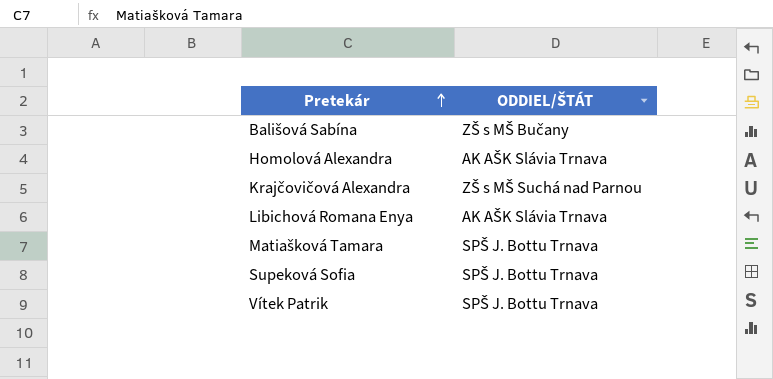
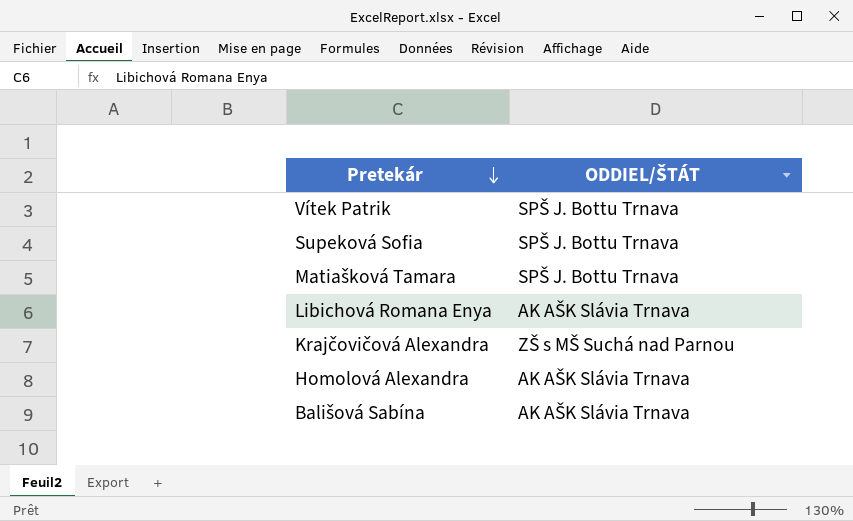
row order: Pretekár ascending -> Pretekár descending
Bališová Sabína | ODDIEL/ŠTÁT: ZŠ s MŠ Bučany -> AK AŠK Slávia Trnava

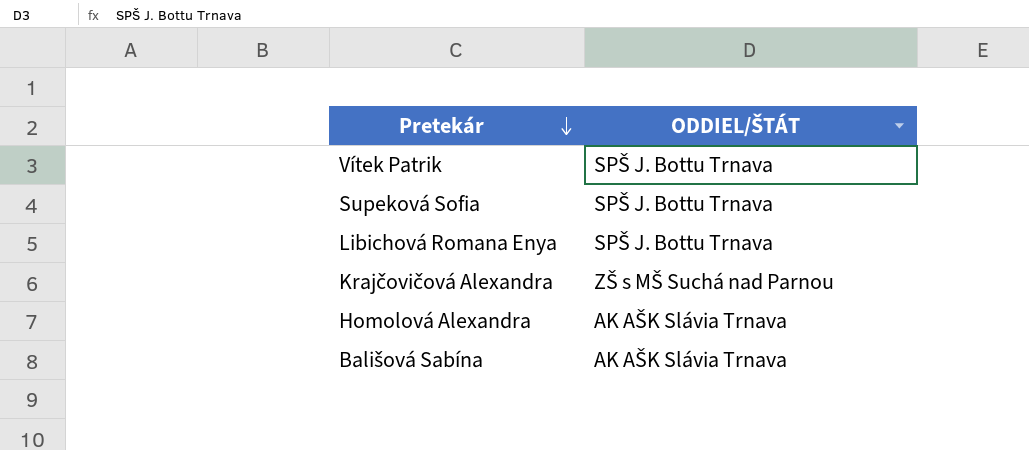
row Matiašková Tamara: SPŠ J. Bottu Trnava -> none
Libichová Romana Enya | ODDIEL/ŠTÁT: AK AŠK Slávia Trnava -> SPŠ J. Bottu Trnava

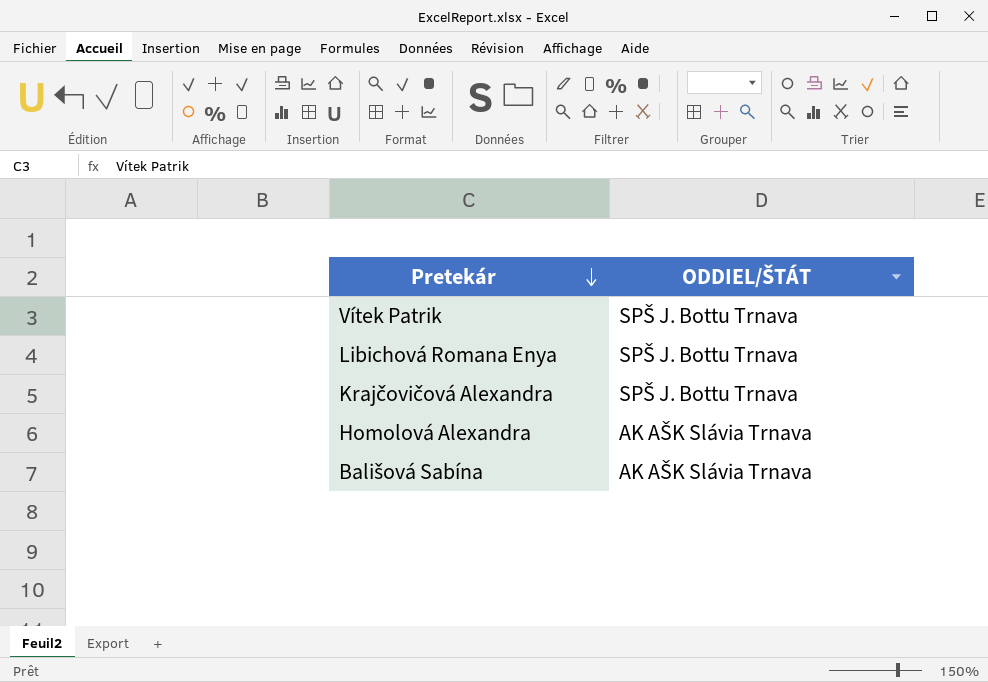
row Supeková Sofia: SPŠ J. Bottu Trnava -> none
Krajčovičová Alexandra | ODDIEL/ŠTÁT: ZŠ s MŠ Suchá nad Parnou -> SPŠ J. Bottu Trnava

